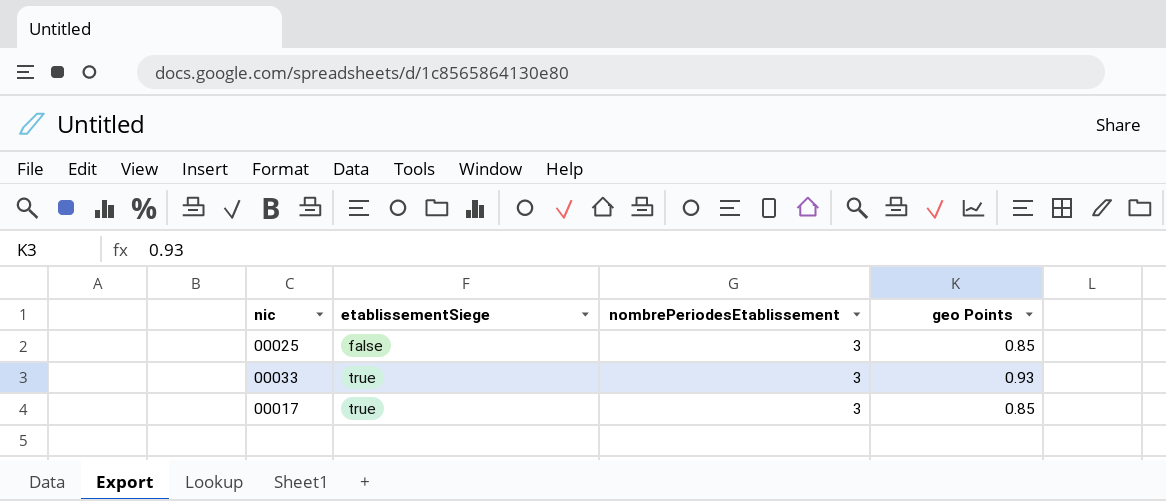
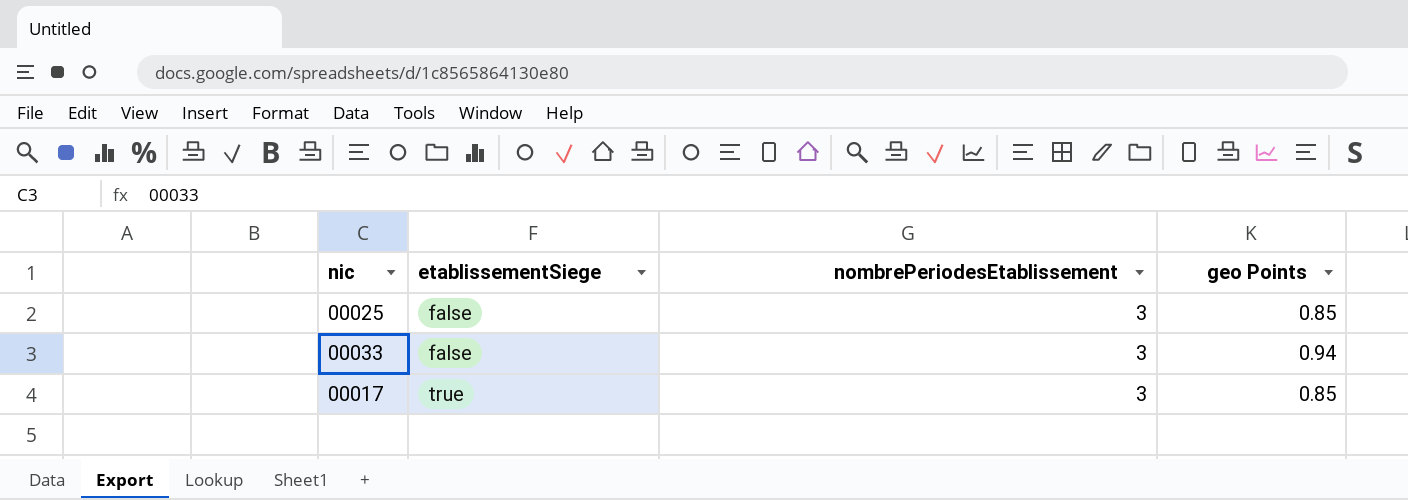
00033 | etablissementSiege: true -> false
00033 | geo Points: 0.93 -> 0.94

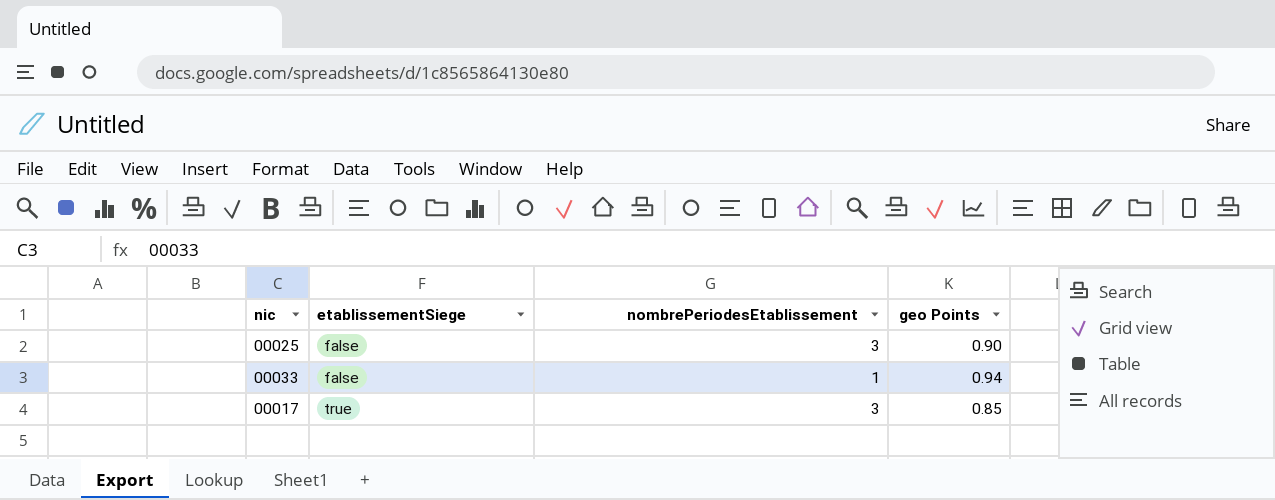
00025 | geo Points: 0.85 -> 0.90
00033 | nombrePeriodesEtablissement: 3 -> 1

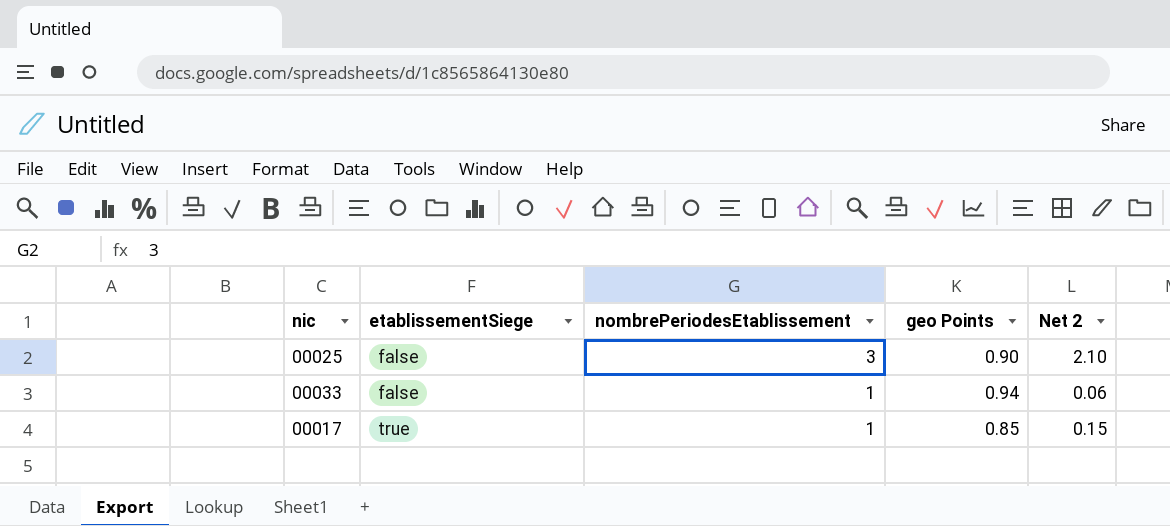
column Net 2 | formula: none -> [nombrePeriodesEtablissement] - [geo Points]
00017 | nombrePeriodesEtablissement: 3 -> 1

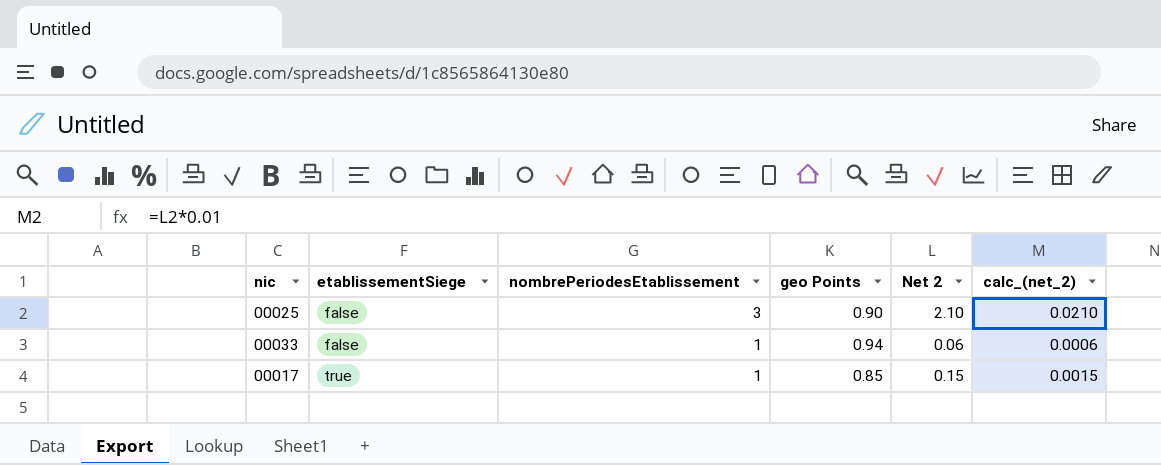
column calc_(net_2) | formula: none -> [Net 2] * 0.01

